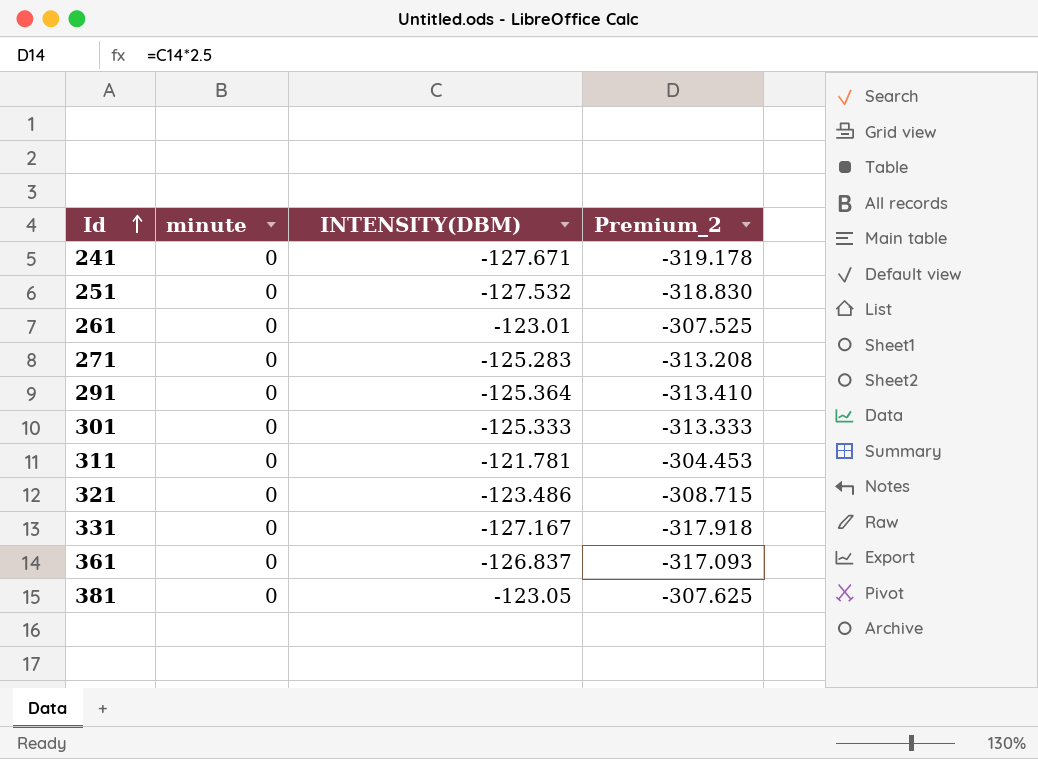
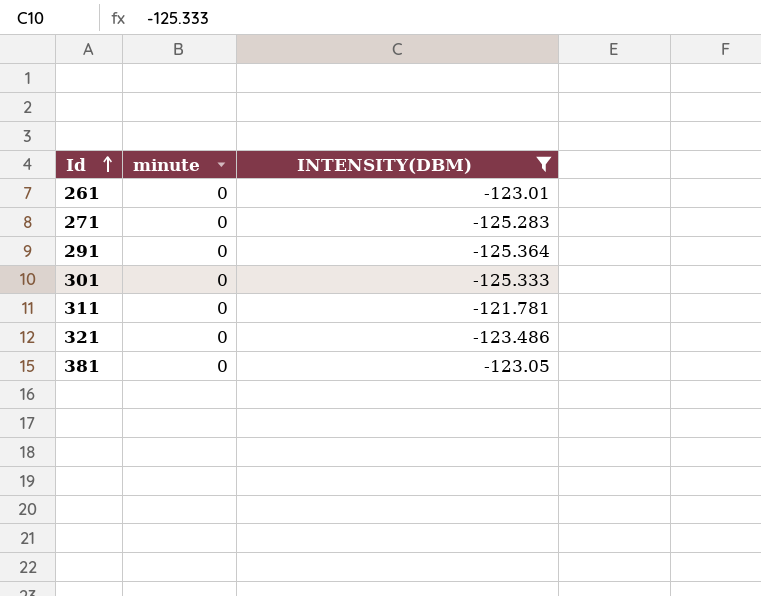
filter: none -> INTENSITY(DBM) >= -125.364
column Premium_2 | formula: [INTENSITY(DBM)] * 2.5 -> none

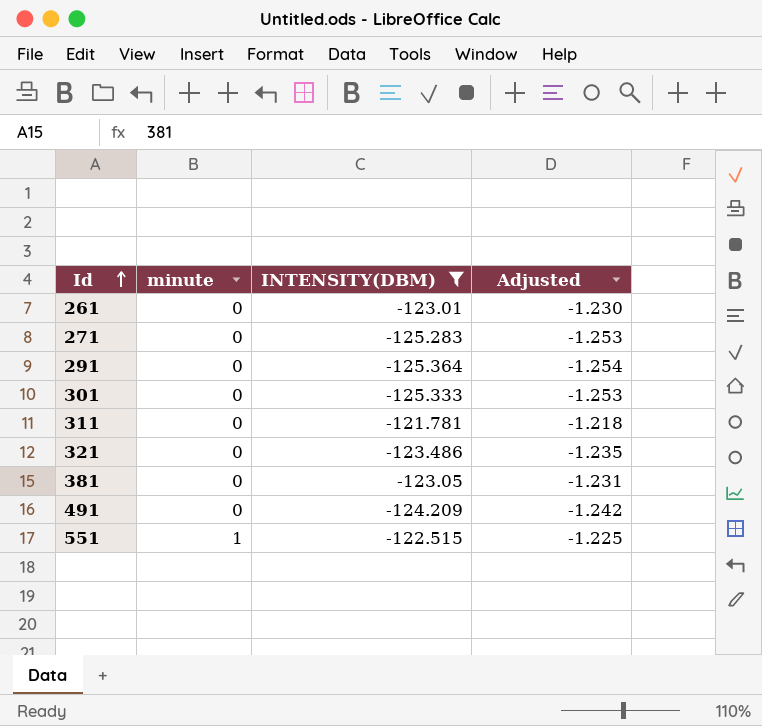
column Adjusted | formula: none -> [INTENSITY(DBM)] * 0.01
row 491: none -> 0 | -124.209 | -1.242
row 551: none -> 1 | -122.515 | -1.225

